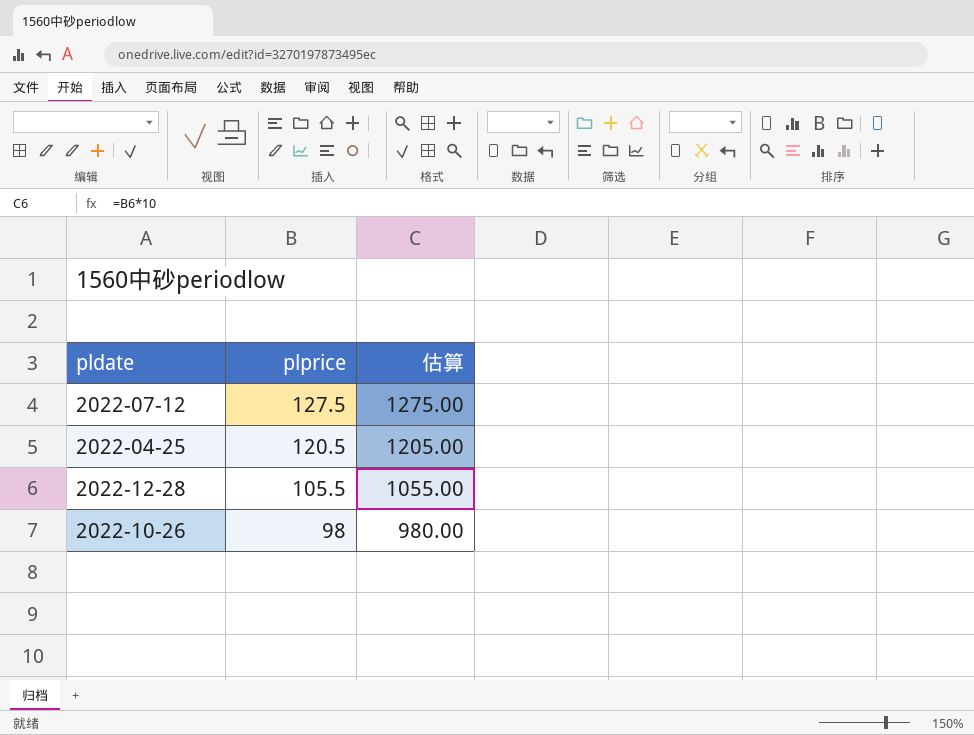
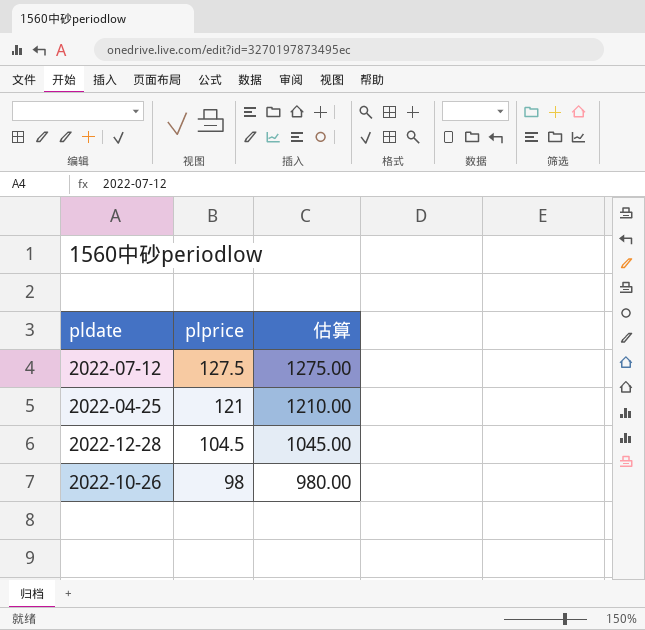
2022-04-25 | plprice: 120.5 -> 121
2022-04-25 | 估算: 1205.00 -> 1210.00
2022-12-28 | plprice: 105.5 -> 104.5
2022-12-28 | 估算: 1055.00 -> 1045.00

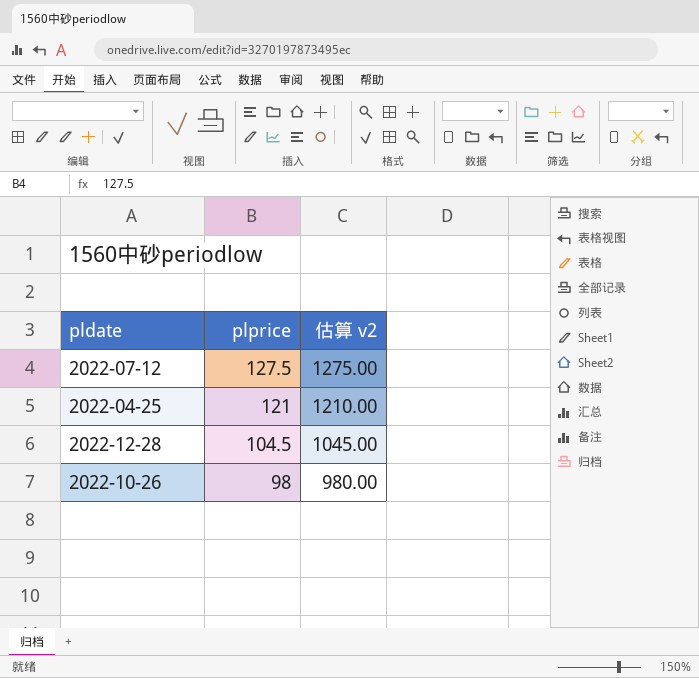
column name: 估算 -> 估算 v2

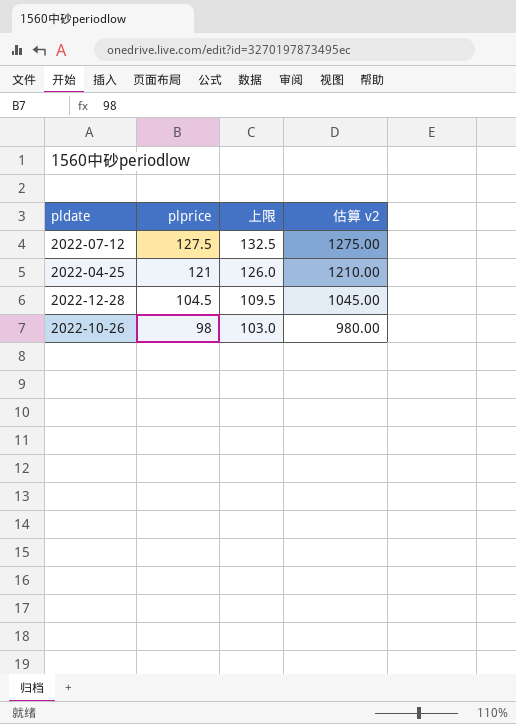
column 上限 | formula: none -> [plprice] + 5

